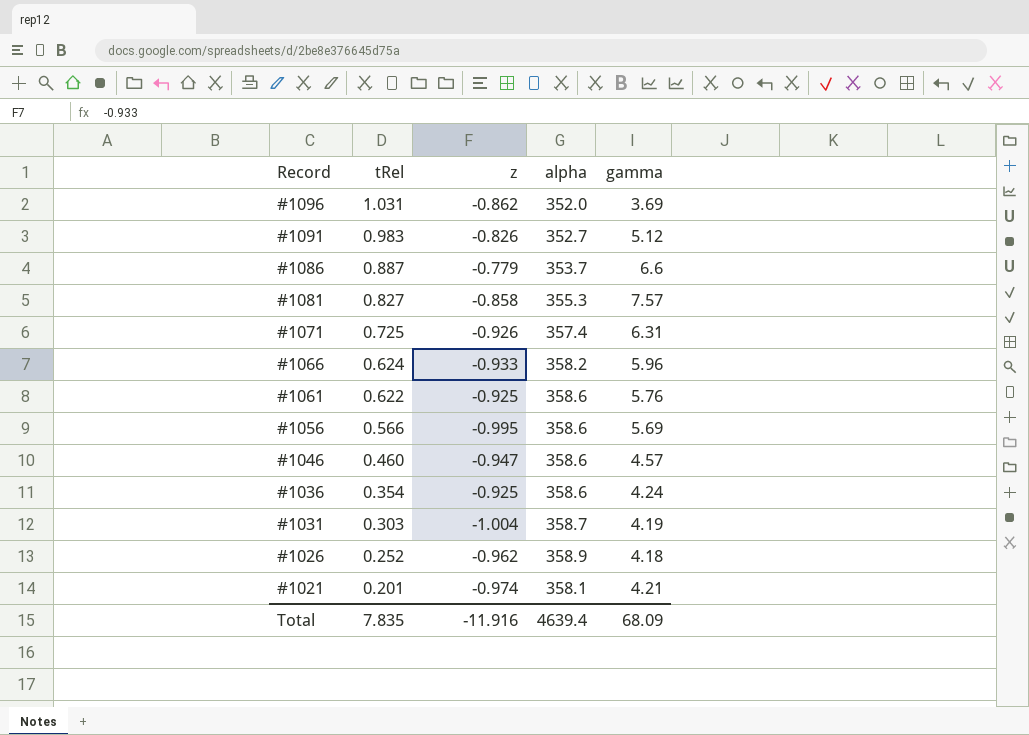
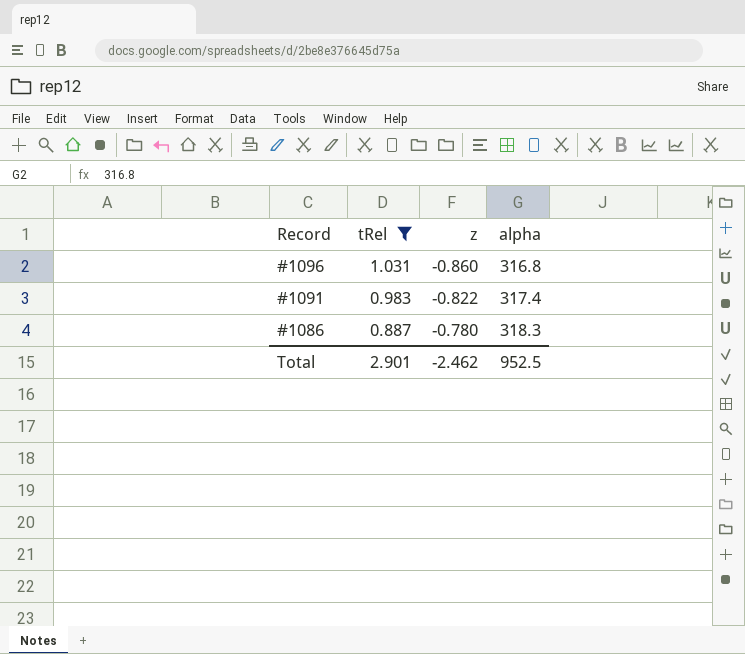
filter: none -> tRel >= 0.887
column gamma | position: 5 -> none
#1096 | z: -0.862 -> -0.860
#1096 | alpha: 352.0 -> 316.8
#1091 | z: -0.826 -> -0.822
#1091 | alpha: 352.7 -> 317.4
#1086 | z: -0.779 -> -0.780
#1086 | alpha: 353.7 -> 318.3
Total | tRel: 7.835 -> 2.901
Total | z: -11.916 -> -2.462
Total | alpha: 4639.4 -> 952.5

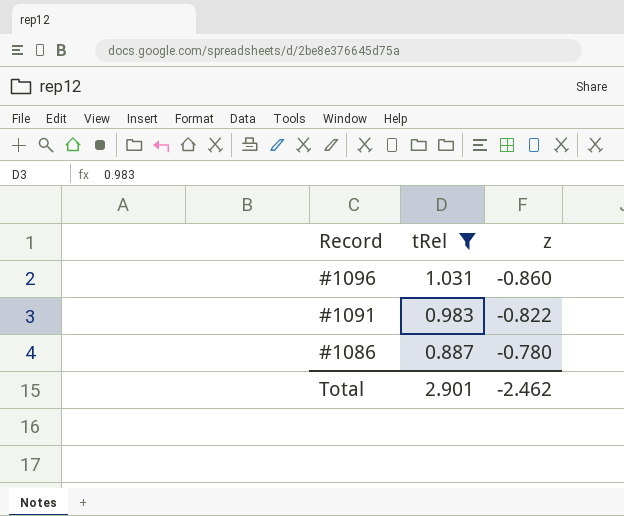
column alpha | position: 4 -> none

